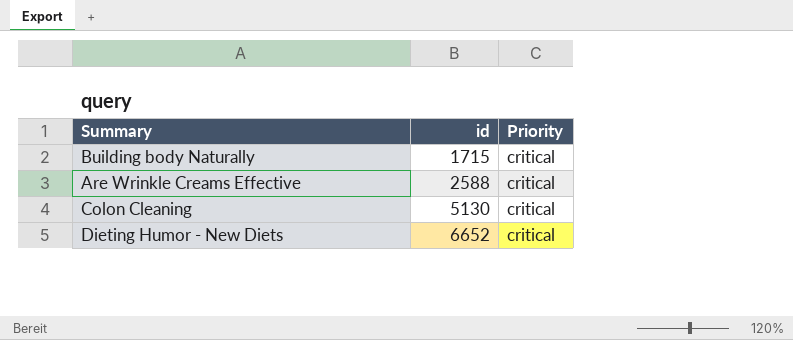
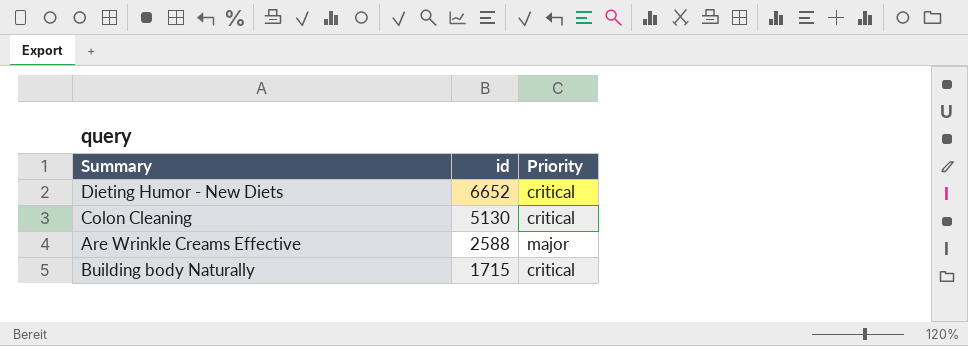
row order: id ascending -> id descending
Are Wrinkle Creams Effective | Priority: critical -> major

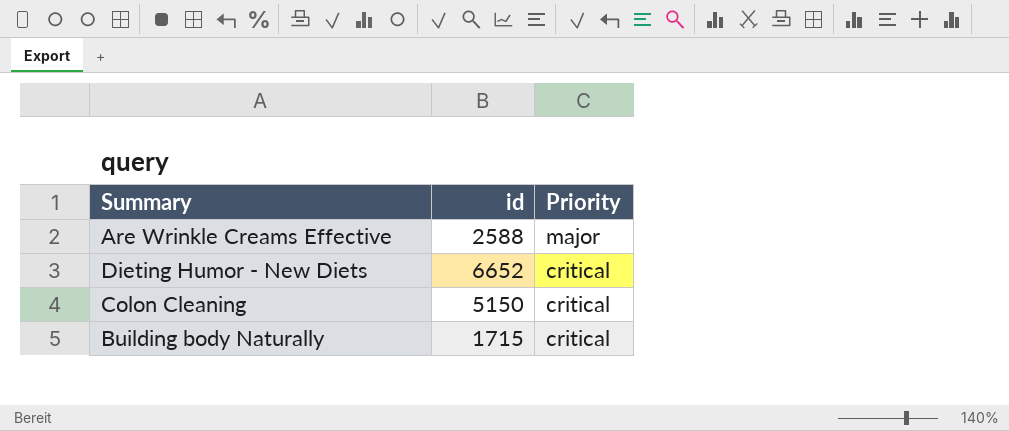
row order: id descending -> Priority descending
Colon Cleaning | id: 5130 -> 5150

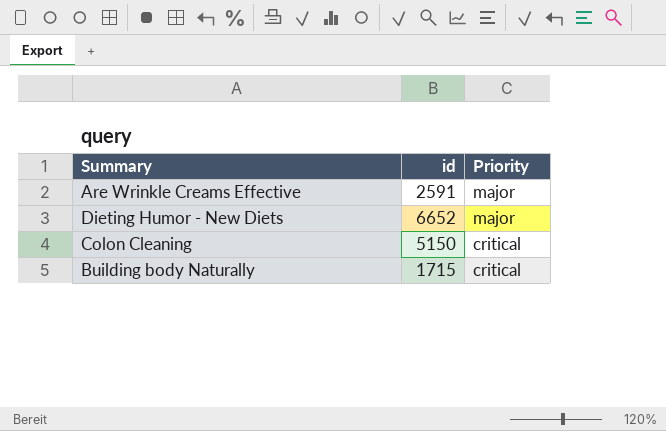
Are Wrinkle Creams Effective | id: 2588 -> 2591
Dieting Humor - New Diets | Priority: critical -> major

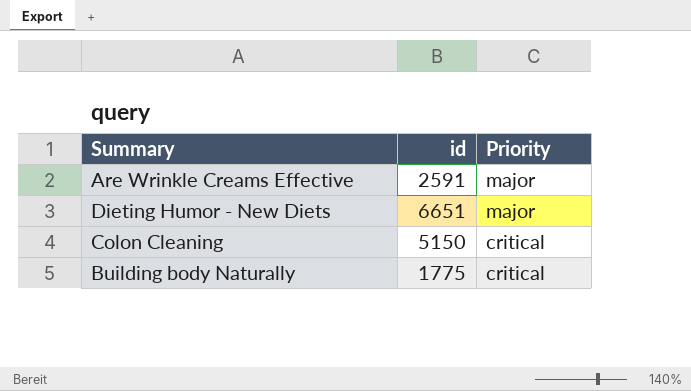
Dieting Humor - New Diets | id: 6652 -> 6651
Building body Naturally | id: 1715 -> 1775

